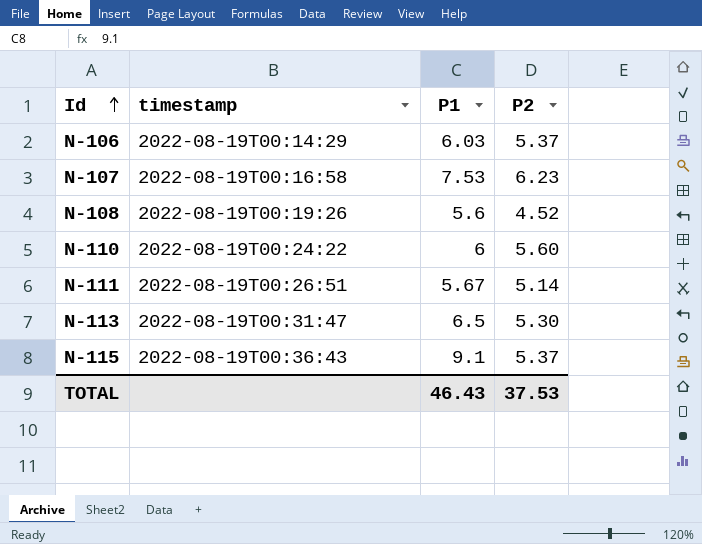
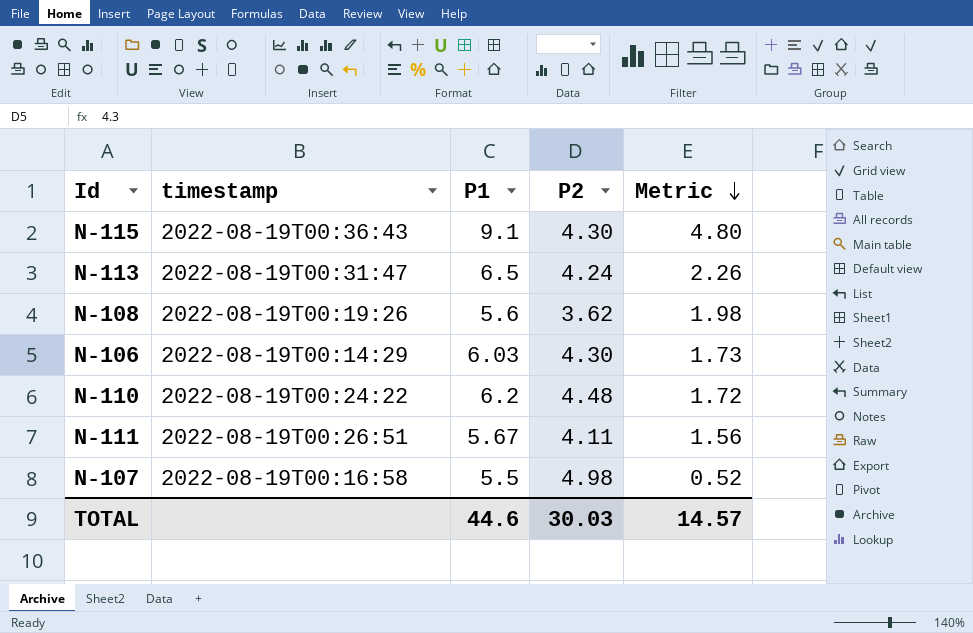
row order: Id ascending -> Metric descending
column Metric | formula: none -> [P1] - [P2]
N-115 | P2: 5.37 -> 4.30
N-113 | P2: 5.30 -> 4.24
N-108 | P2: 4.52 -> 3.62
N-106 | P2: 5.37 -> 4.30
N-110 | P1: 6 -> 6.2
N-110 | P2: 5.60 -> 4.48
N-111 | P2: 5.14 -> 4.11
N-107 | P1: 7.53 -> 5.5
N-107 | P2: 6.23 -> 4.98
TOTAL | P1: 46.43 -> 44.6
TOTAL | P2: 37.53 -> 30.03

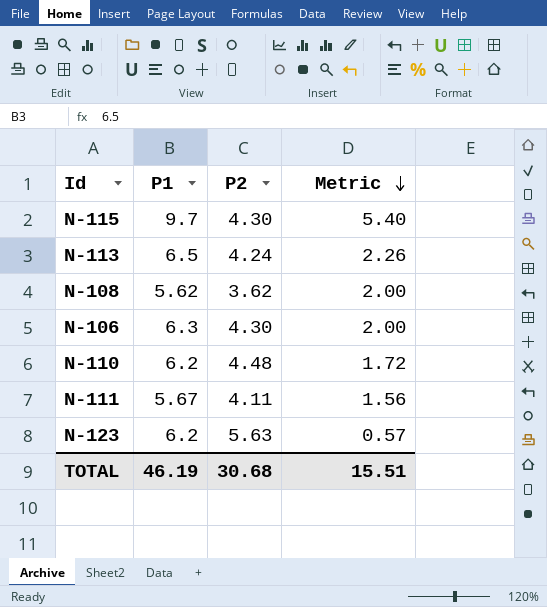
column timestamp | position: 2 -> none
row N-107: 2022-08-19T00:16:58 | 5.5 | 4.98 | 0.52 -> none
N-115 | P1: 9.1 -> 9.7
N-115 | Metric: 4.80 -> 5.40
N-108 | P1: 5.6 -> 5.62
N-108 | Metric: 1.98 -> 2.00
N-106 | P1: 6.03 -> 6.3
N-106 | Metric: 1.73 -> 2.00
row N-123: none -> 6.2 | 5.63 | 0.57
TOTAL | P1: 44.6 -> 46.19
TOTAL | P2: 30.03 -> 30.68
TOTAL | Metric: 14.57 -> 15.51

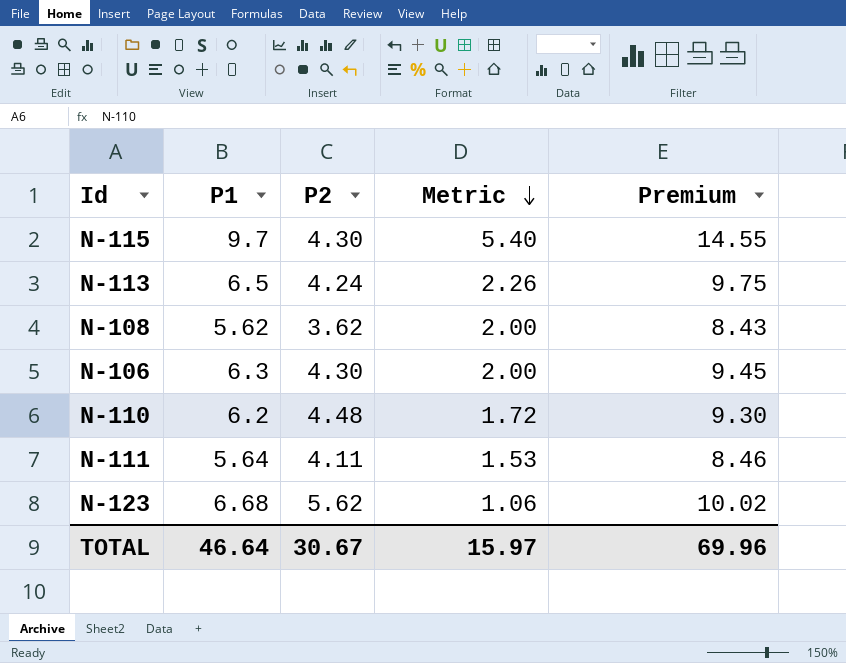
column Premium | formula: none -> [P1] * 1.5
N-111 | P1: 5.67 -> 5.64
N-111 | Metric: 1.56 -> 1.53
N-123 | P1: 6.2 -> 6.68
N-123 | P2: 5.63 -> 5.62
N-123 | Metric: 0.57 -> 1.06
TOTAL | P1: 46.19 -> 46.64
TOTAL | P2: 30.68 -> 30.67
TOTAL | Metric: 15.51 -> 15.97

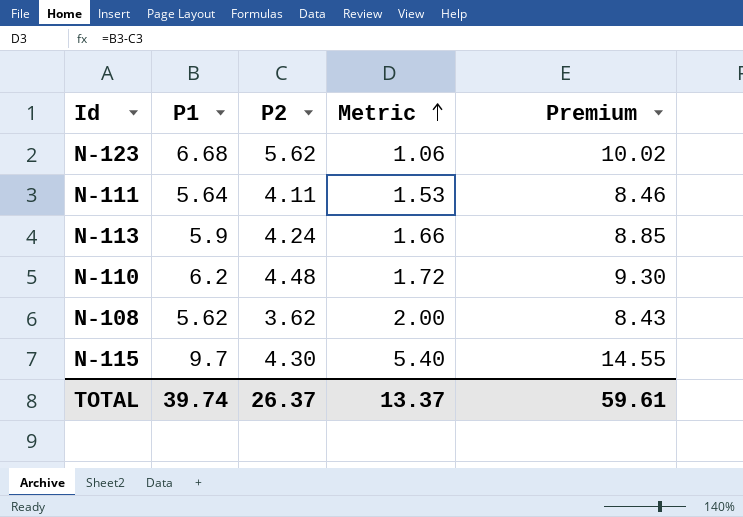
row order: Metric descending -> Metric ascending
row N-106: 6.3 | 4.30 | 2.00 | 9.45 -> none
N-113 | P1: 6.5 -> 5.9
N-113 | Metric: 2.26 -> 1.66
N-113 | Premium: 9.75 -> 8.85
TOTAL | P1: 46.64 -> 39.74
TOTAL | P2: 30.67 -> 26.37
TOTAL | Metric: 15.97 -> 13.37
TOTAL | Premium: 69.96 -> 59.61

